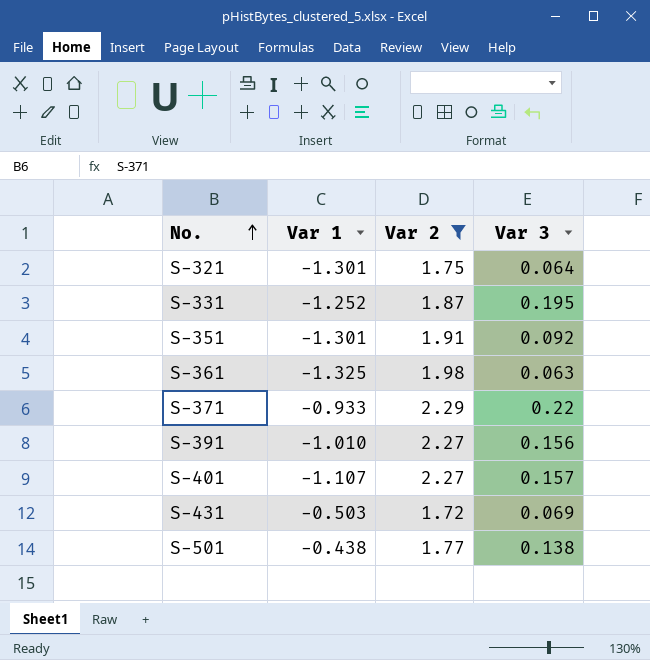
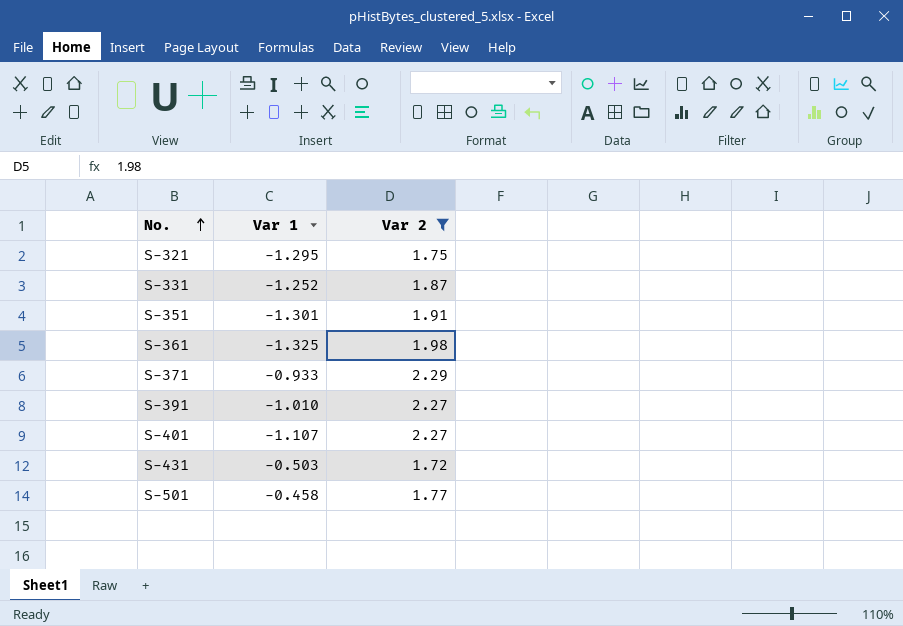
column Var 3 | position: 4 -> none
S-321 | Var 1: -1.301 -> -1.295
S-501 | Var 1: -0.438 -> -0.458

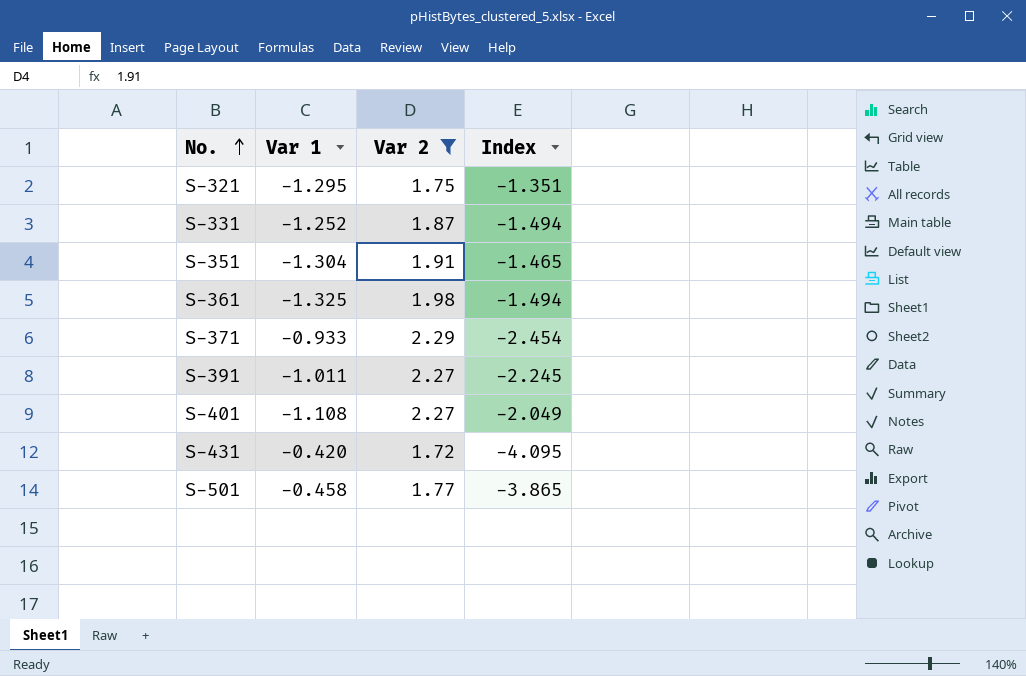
column Index | formula: none -> [Var 2] / [Var 1]
S-351 | Var 1: -1.301 -> -1.304
S-391 | Var 1: -1.010 -> -1.011
S-401 | Var 1: -1.107 -> -1.108
S-431 | Var 1: -0.503 -> -0.420

